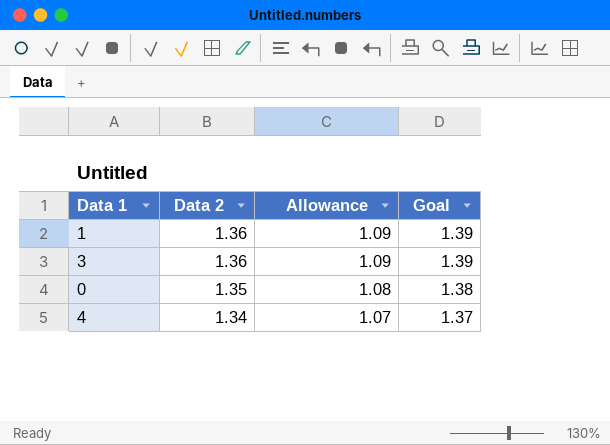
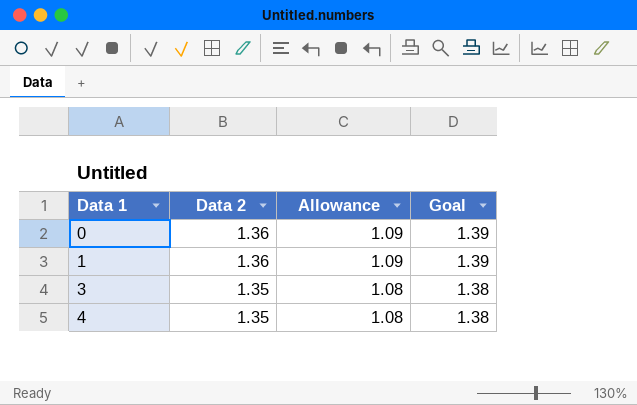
row order: Data 2 descending -> Data 1 ascending
0 | Data 2: 1.35 -> 1.36
0 | Allowance: 1.08 -> 1.09
0 | Goal: 1.38 -> 1.39
3 | Data 2: 1.36 -> 1.35
3 | Allowance: 1.09 -> 1.08
3 | Goal: 1.39 -> 1.38
4 | Data 2: 1.34 -> 1.35
4 | Allowance: 1.07 -> 1.08
4 | Goal: 1.37 -> 1.38

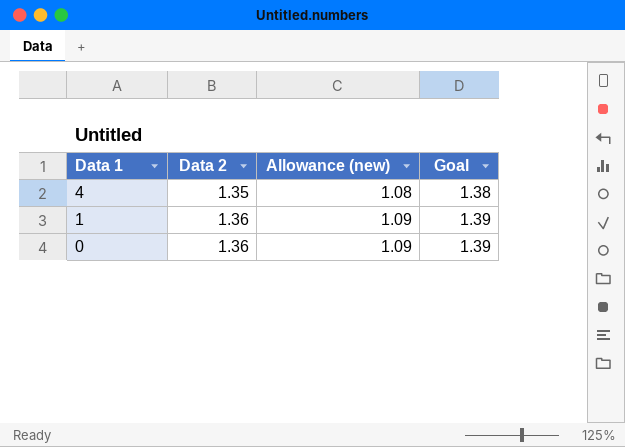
row order: Data 1 ascending -> Data 1 descending
column name: Allowance -> Allowance (new)
row 3: 1.35 | 1.08 | 1.38 -> none

